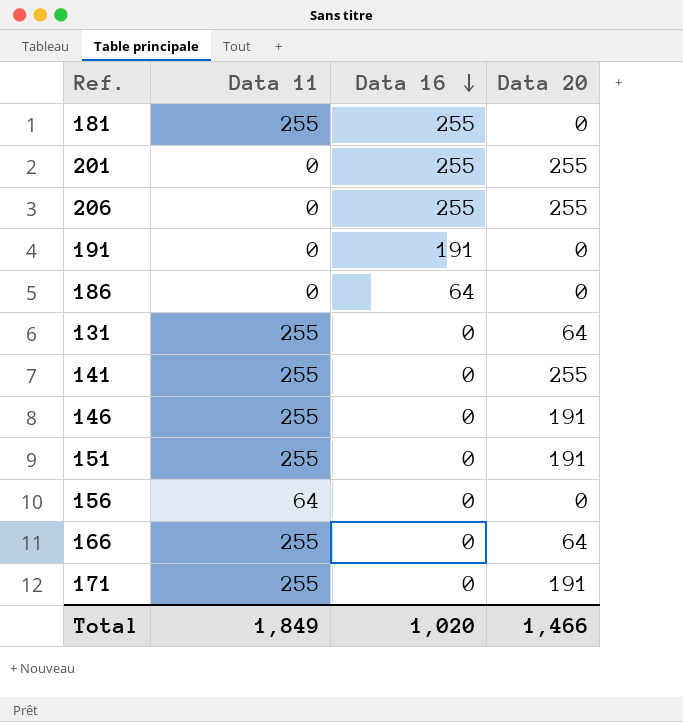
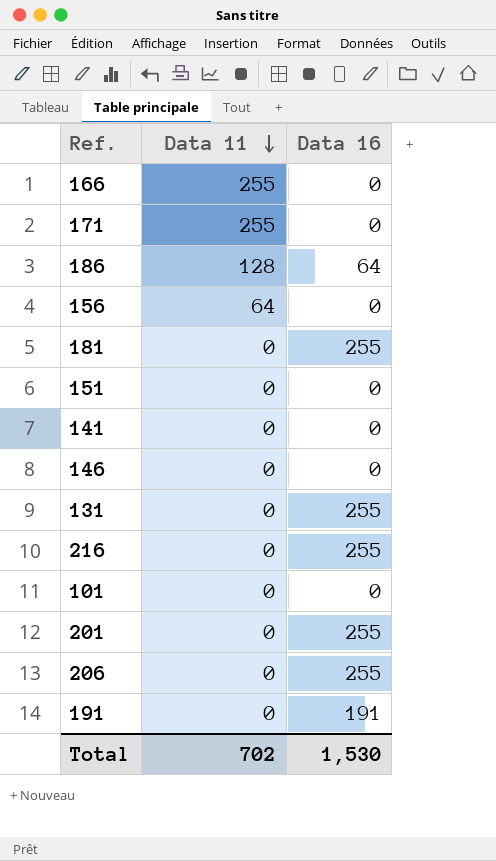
row order: Data 16 descending -> Data 11 descending
column Data 20 | position: 4 -> none
186 | Data 11: 0 -> 128
181 | Data 11: 255 -> 0
151 | Data 11: 255 -> 0
141 | Data 11: 255 -> 0
146 | Data 11: 255 -> 0
131 | Data 11: 255 -> 0
131 | Data 16: 0 -> 255
row 216: none -> 0 | 255
row 101: none -> 0 | 0
Total | Data 11: 1,849 -> 702
Total | Data 16: 1,020 -> 1,530

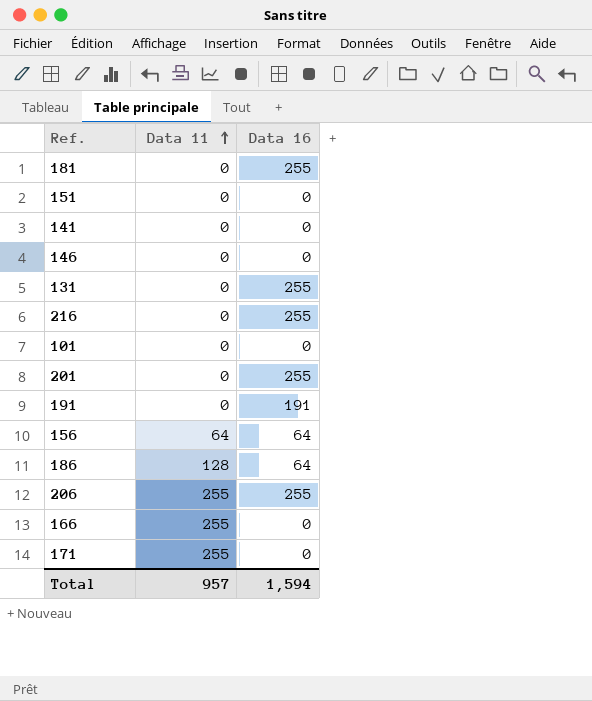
row order: Data 11 descending -> Data 11 ascending
156 | Data 16: 0 -> 64
206 | Data 11: 0 -> 255
Total | Data 11: 702 -> 957
Total | Data 16: 1,530 -> 1,594

